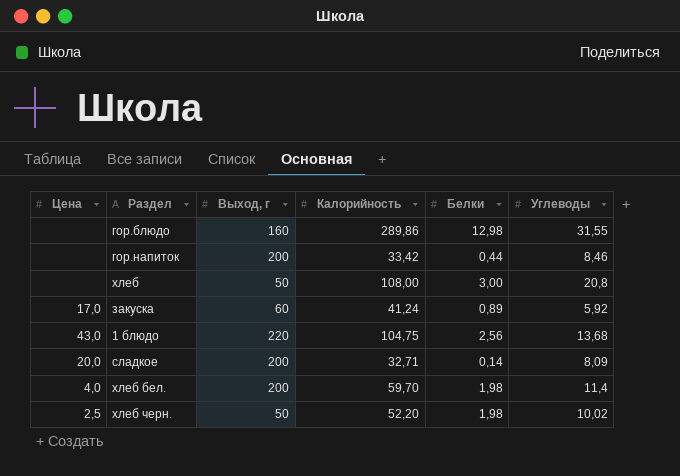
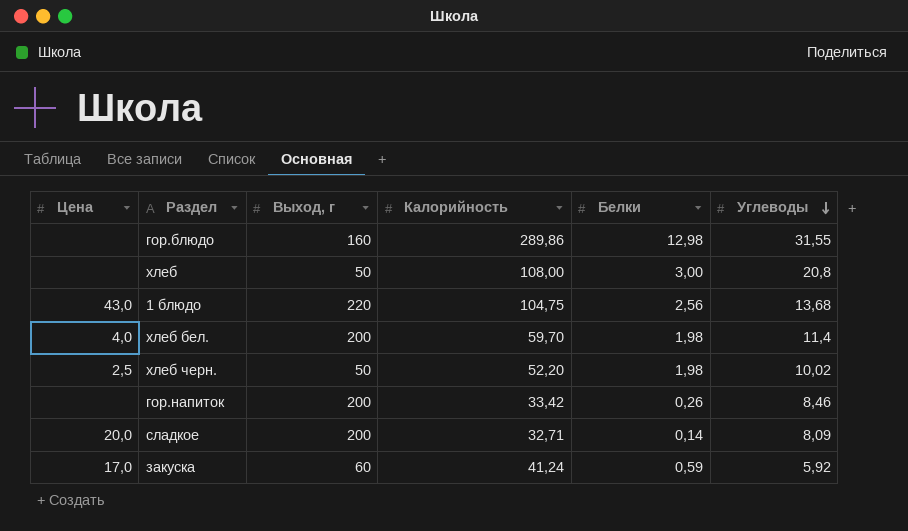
row order: none -> Углеводы descending
гор.напиток | Белки: 0,44 -> 0,26
закуска | Белки: 0,89 -> 0,59

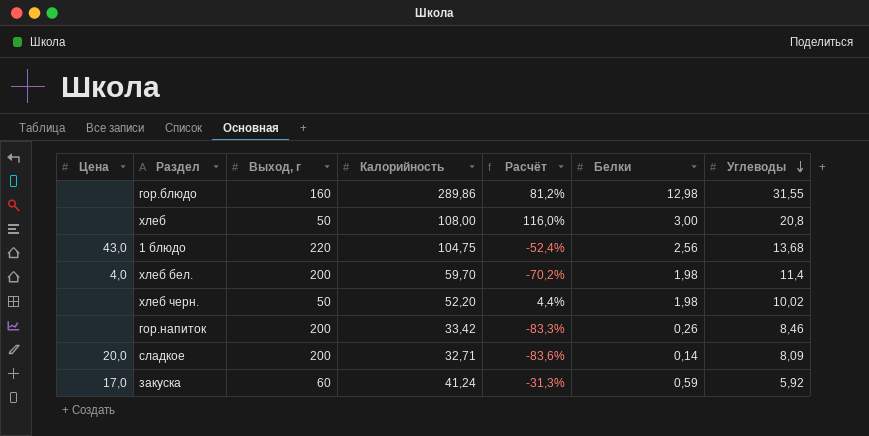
column Расчёт | formula: none -> ([Калорийность] - [Выход, г]) / [Выход, г]
хлеб черн. | Цена: 2,5 -> none

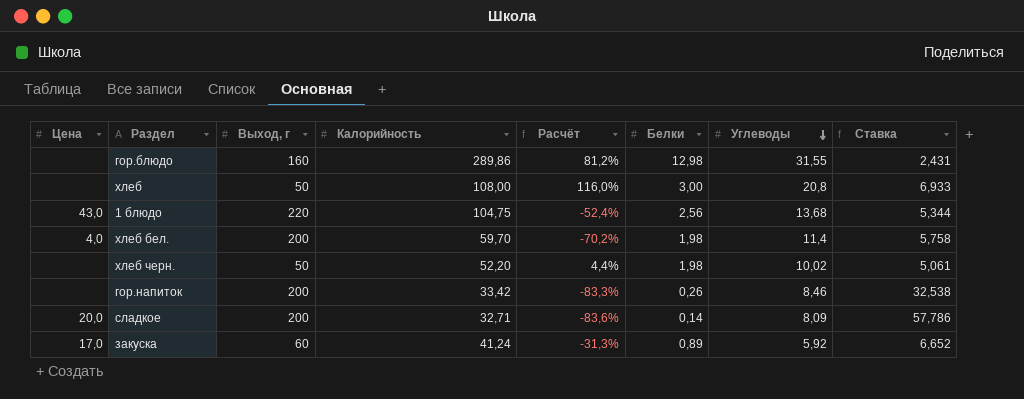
column Ставка | formula: none -> [Углеводы] / [Белки]
закуска | Белки: 0,59 -> 0,89

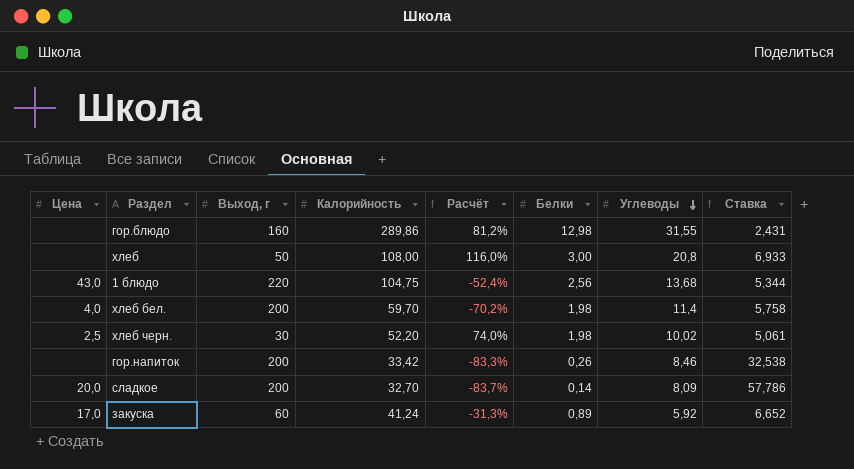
хлеб черн. | Цена: none -> 2,5
хлеб черн. | Выход, г: 50 -> 30
хлеб черн. | Расчёт: 4,4% -> 74,0%
сладкое | Калорийность: 32,71 -> 32,70
сладкое | Расчёт: -83,6% -> -83,7%

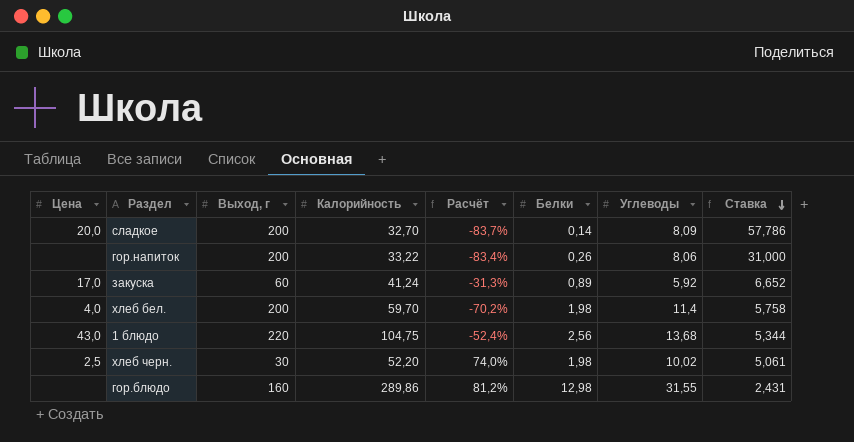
row order: Углеводы descending -> Ставка descending
row хлеб: none | 50 | 108,00 | 116,0% | 3,00 | 20,8 | 6,933 -> none
гор.напиток | Калорийность: 33,42 -> 33,22
гор.напиток | Расчёт: -83,3% -> -83,4%
гор.напиток | Углеводы: 8,46 -> 8,06
гор.напиток | Ставка: 32,538 -> 31,000

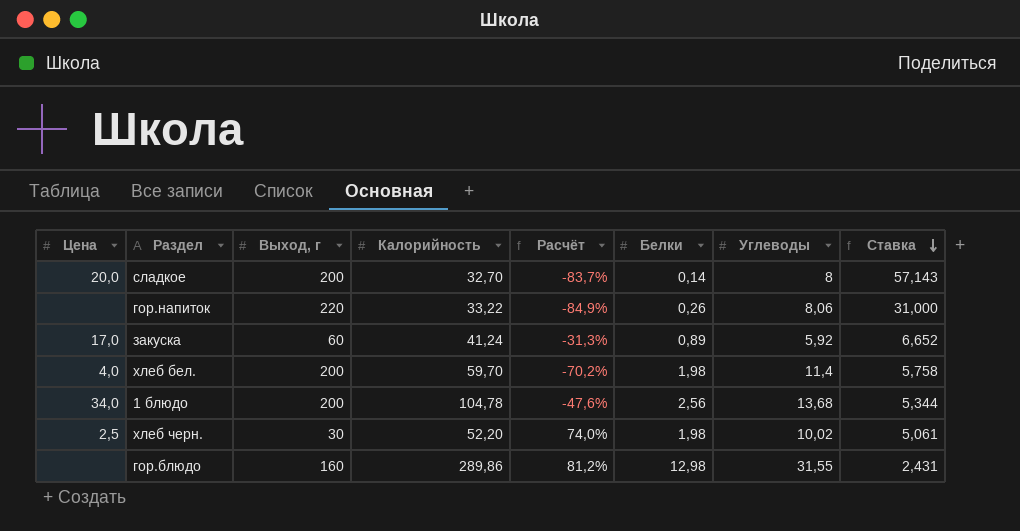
сладкое | Углеводы: 8,09 -> 8
сладкое | Ставка: 57,786 -> 57,143
гор.напиток | Выход, г: 200 -> 220
гор.напиток | Расчёт: -83,4% -> -84,9%
1 блюдо | Цена: 43,0 -> 34,0
1 блюдо | Выход, г: 220 -> 200
1 блюдо | Калорийность: 104,75 -> 104,78
1 блюдо | Расчёт: -52,4% -> -47,6%

